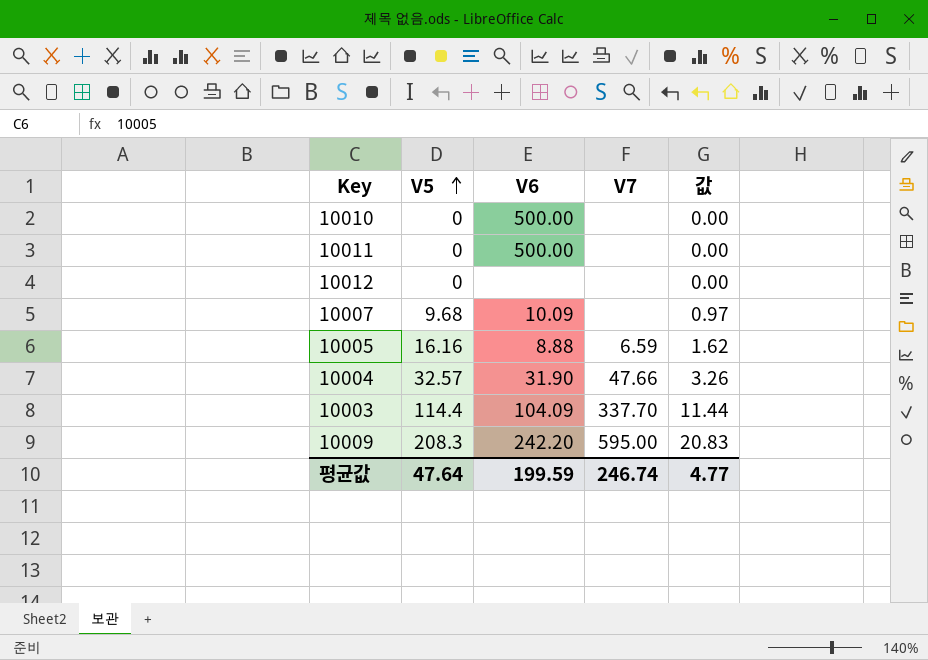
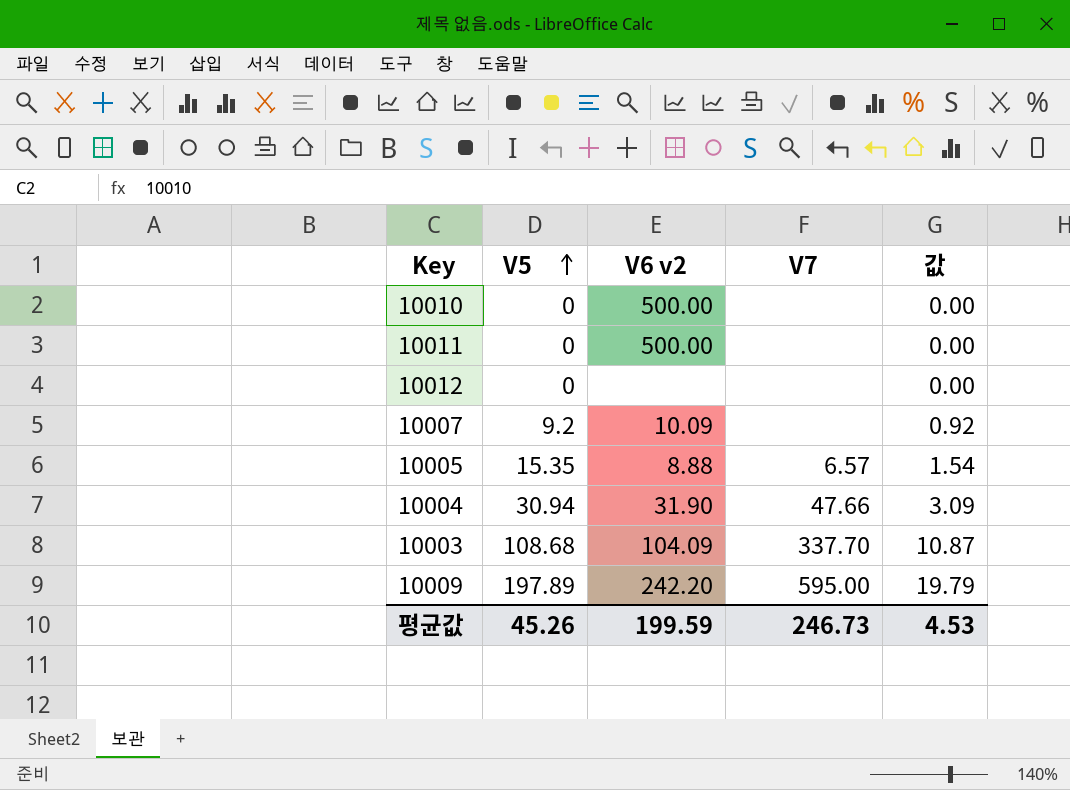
column name: V6 -> V6 v2
10007 | V5: 9.68 -> 9.2
10007 | 값: 0.97 -> 0.92
10005 | V5: 16.16 -> 15.35
10005 | V7: 6.59 -> 6.57
10005 | 값: 1.62 -> 1.54
10004 | V5: 32.57 -> 30.94
10004 | 값: 3.26 -> 3.09
10003 | V5: 114.4 -> 108.68
10003 | 값: 11.44 -> 10.87
10009 | V5: 208.3 -> 197.89
10009 | 값: 20.83 -> 19.79
평균값 | V5: 47.64 -> 45.26
평균값 | V7: 246.74 -> 246.73
평균값 | 값: 4.77 -> 4.53

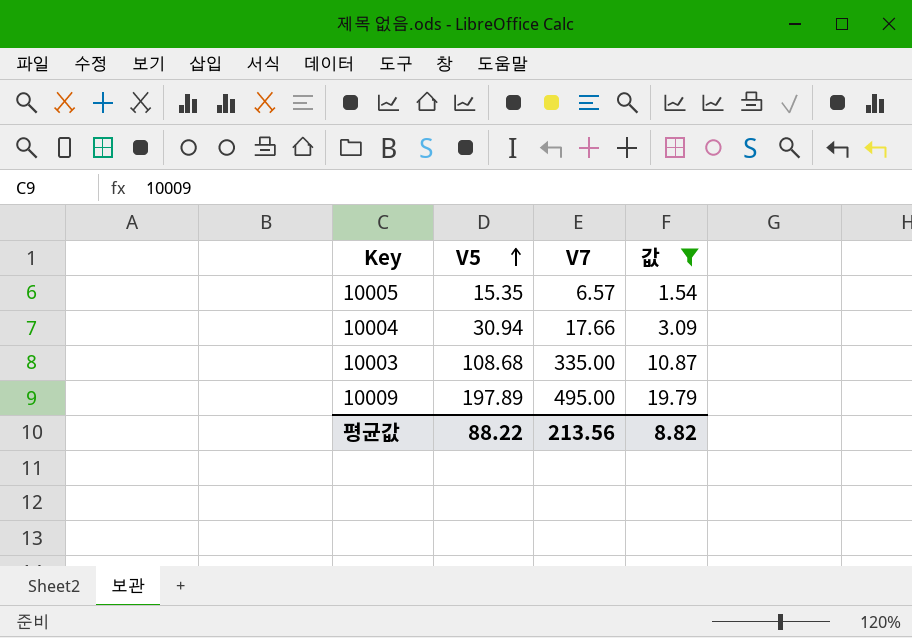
filter: none -> 값 >= 1.54
column V6 v2 | position: 3 -> none
10004 | V7: 47.66 -> 17.66
10003 | V7: 337.70 -> 335.00
10009 | V7: 595.00 -> 495.00
평균값 | V5: 45.26 -> 88.22
평균값 | V7: 246.73 -> 213.56
평균값 | 값: 4.53 -> 8.82

